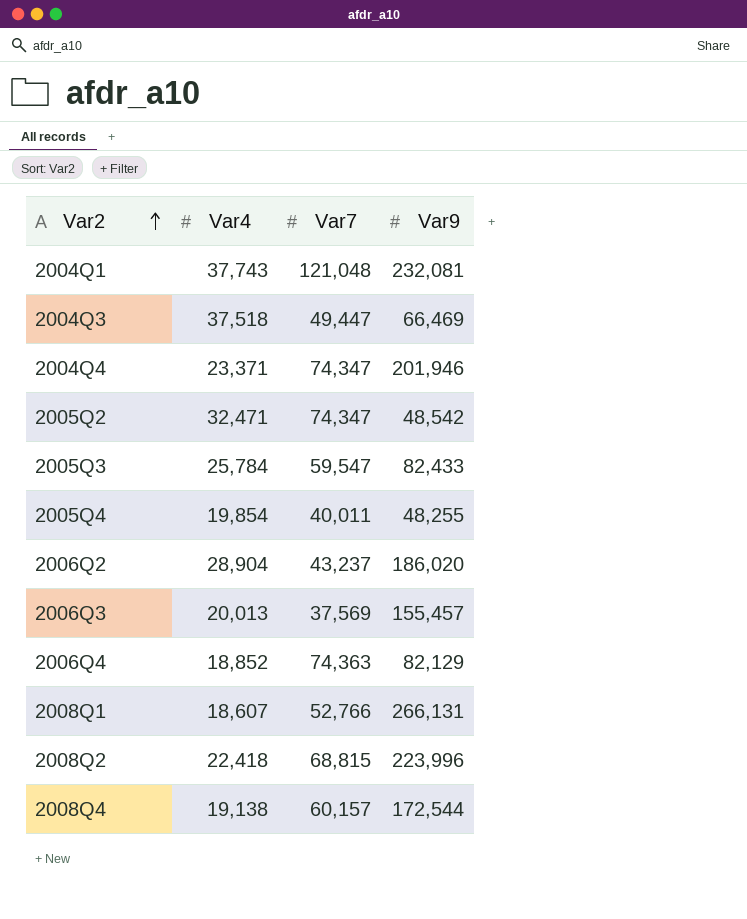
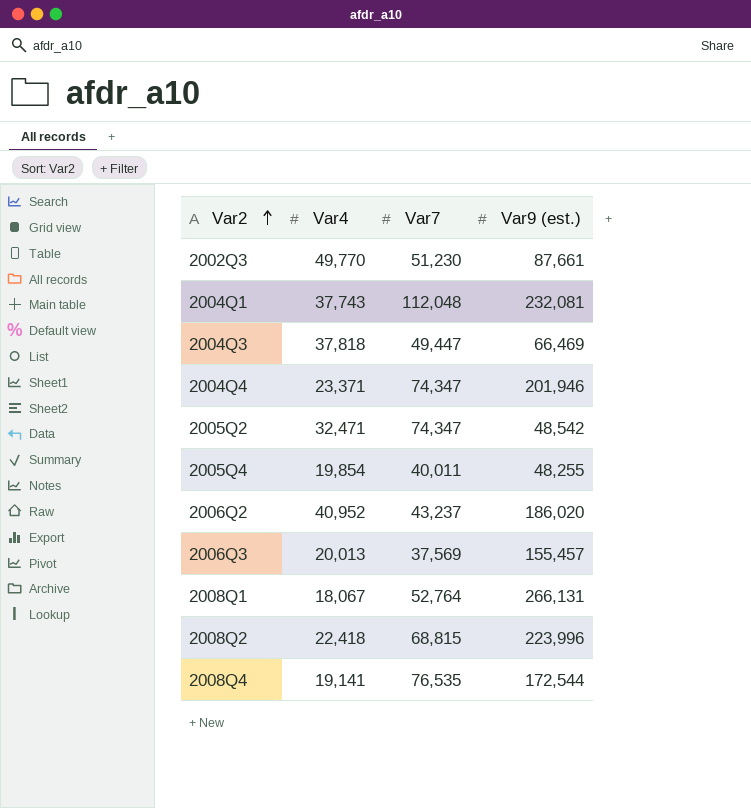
column name: Var9 -> Var9 (est.)
row 2005Q3: 25,784 | 59,547 | 82,433 -> none
row 2006Q4: 18,852 | 74,363 | 82,129 -> none
row 2002Q3: none -> 49,770 | 51,230 | 87,661
2004Q1 | Var7: 121,048 -> 112,048
2004Q3 | Var4: 37,518 -> 37,818
2006Q2 | Var4: 28,904 -> 40,952
2008Q1 | Var4: 18,607 -> 18,067
2008Q1 | Var7: 52,766 -> 52,764
2008Q4 | Var4: 19,138 -> 19,141
2008Q4 | Var7: 60,157 -> 76,535

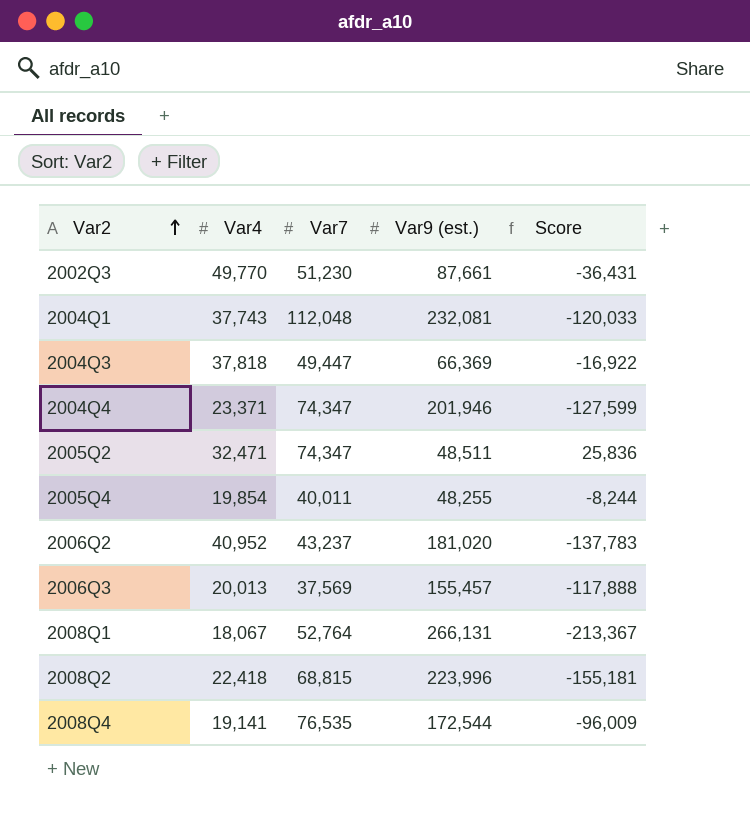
column Score | formula: none -> [Var7] - [Var9 (est.)]
2004Q3 | Var9 (est.): 66,469 -> 66,369
2005Q2 | Var9 (est.): 48,542 -> 48,511
2006Q2 | Var9 (est.): 186,020 -> 181,020

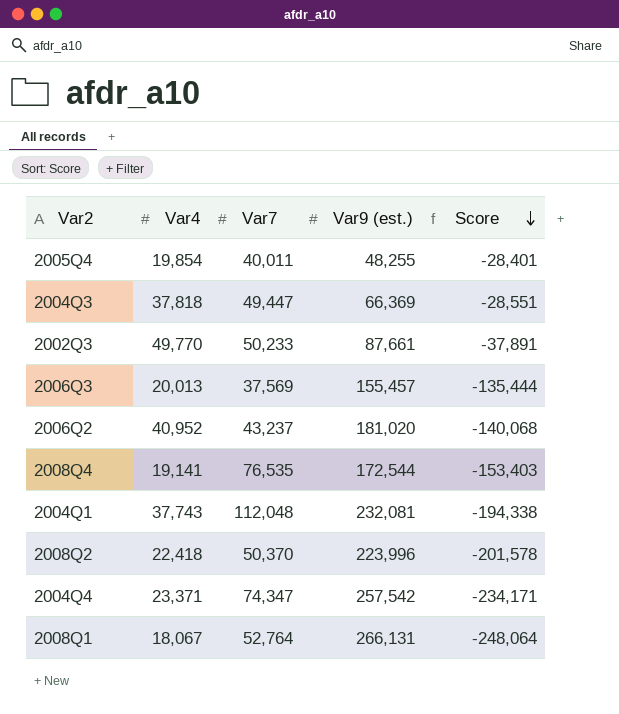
row order: Var2 ascending -> Score descending
column Score | formula: [Var7] - [Var9 (est.)] -> [Var4] - [Var9 (est.)]
row 2005Q2: 32,471 | 74,347 | 48,511 | 25,836 -> none
2002Q3 | Var7: 51,230 -> 50,233
2008Q2 | Var7: 68,815 -> 50,370
2004Q4 | Var9 (est.): 201,946 -> 257,542

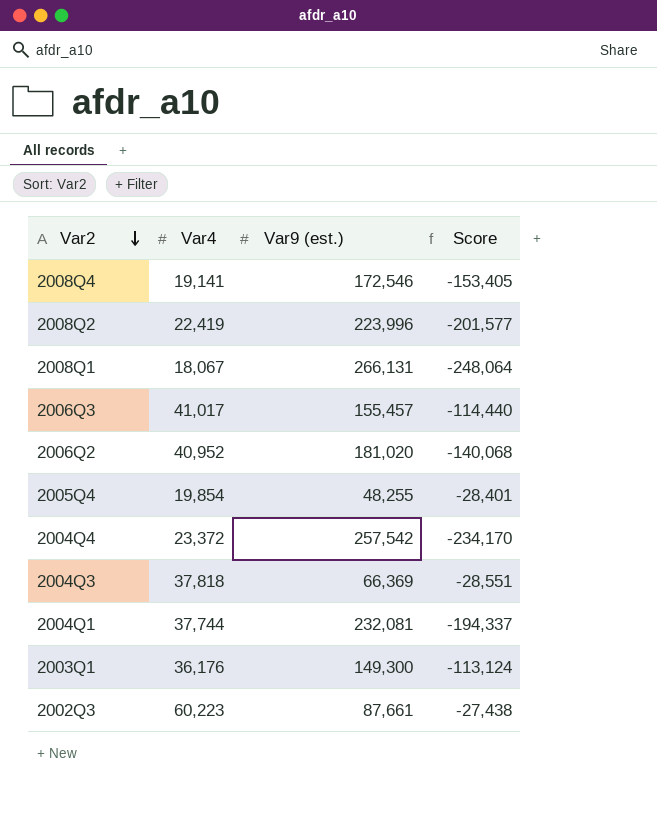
row order: Score descending -> Var2 descending
column Var7 | position: 3 -> none
2008Q4 | Var9 (est.): 172,544 -> 172,546
2008Q4 | Score: -153,403 -> -153,405
2008Q2 | Var4: 22,418 -> 22,419
2008Q2 | Score: -201,578 -> -201,577
2006Q3 | Var4: 20,013 -> 41,017
2006Q3 | Score: -135,444 -> -114,440
2004Q4 | Var4: 23,371 -> 23,372
2004Q4 | Score: -234,171 -> -234,170
2004Q1 | Var4: 37,743 -> 37,744
2004Q1 | Score: -194,338 -> -194,337
row 2003Q1: none -> 36,176 | 149,300 | -113,124
2002Q3 | Var4: 49,770 -> 60,223
2002Q3 | Score: -37,891 -> -27,438

